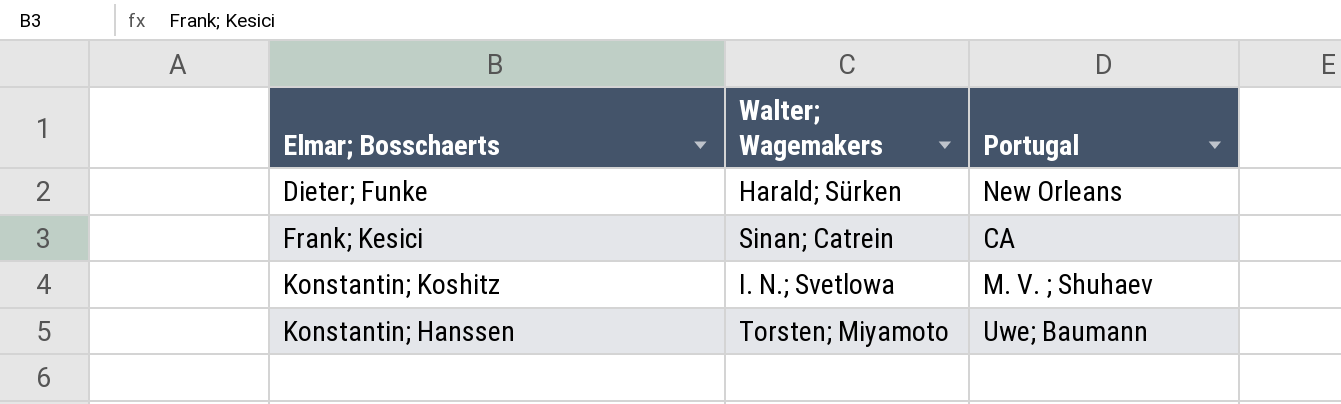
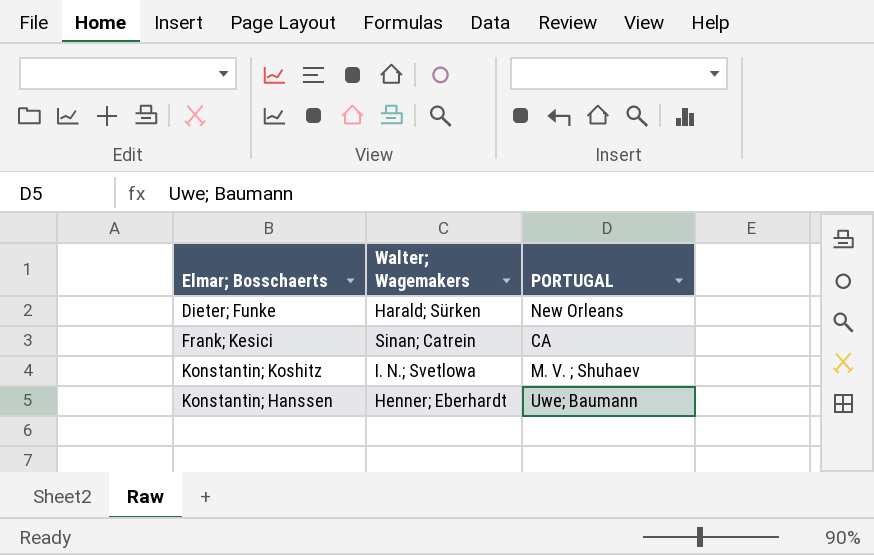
column name: Portugal -> PORTUGAL
Konstantin; Hanssen | Walter; Wagemakers: Torsten; Miyamoto -> Henner; Eberhardt

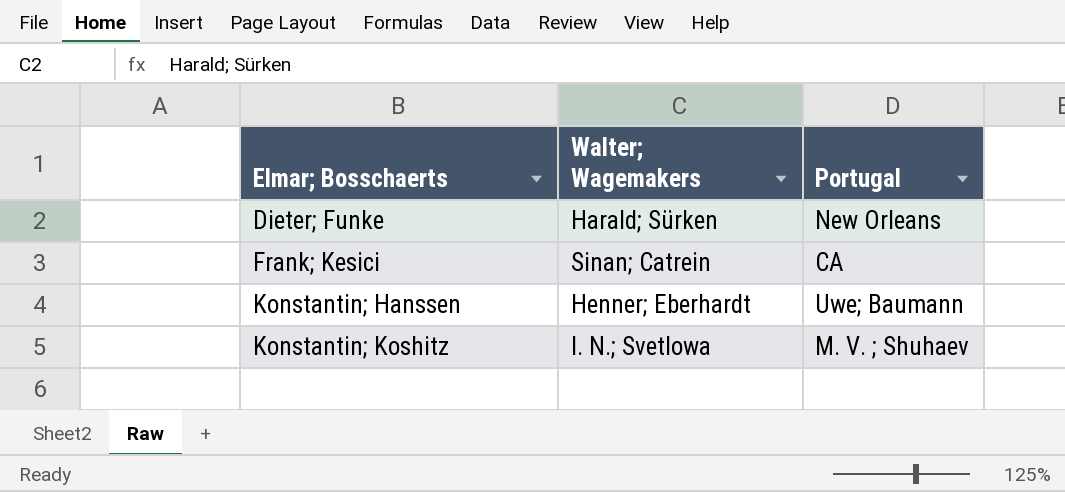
row order: none -> Elmar; Bosschaerts ascending
column name: PORTUGAL -> Portugal

